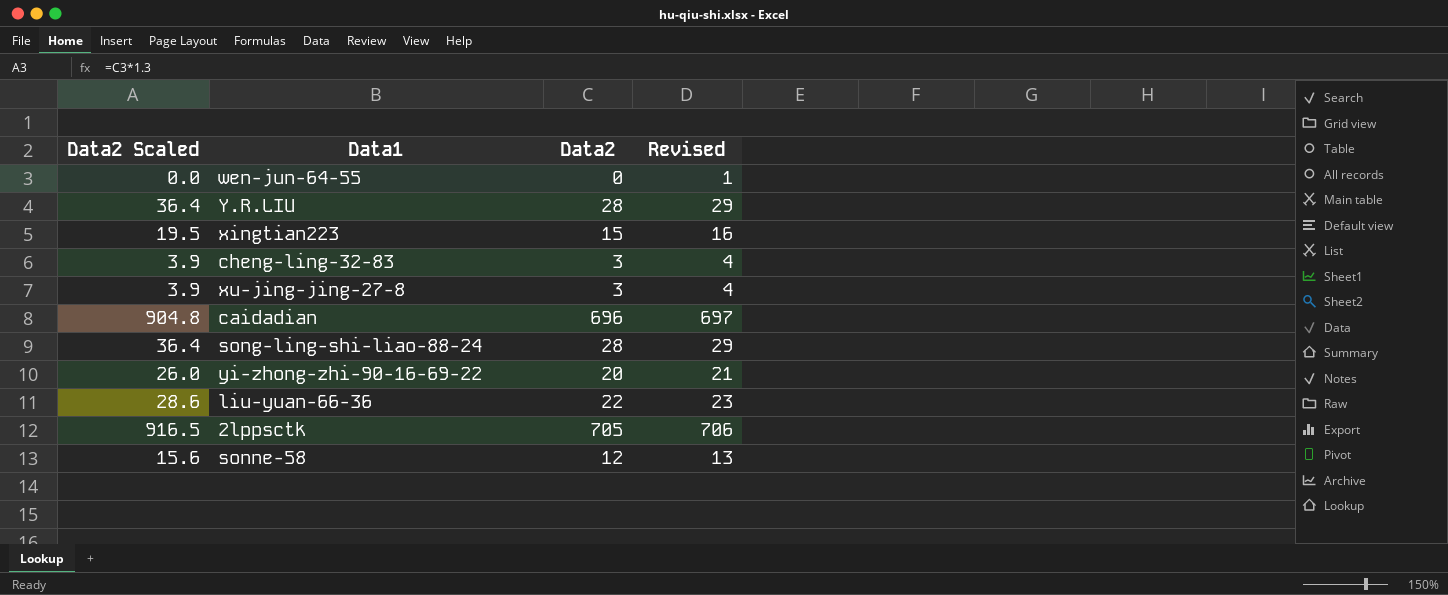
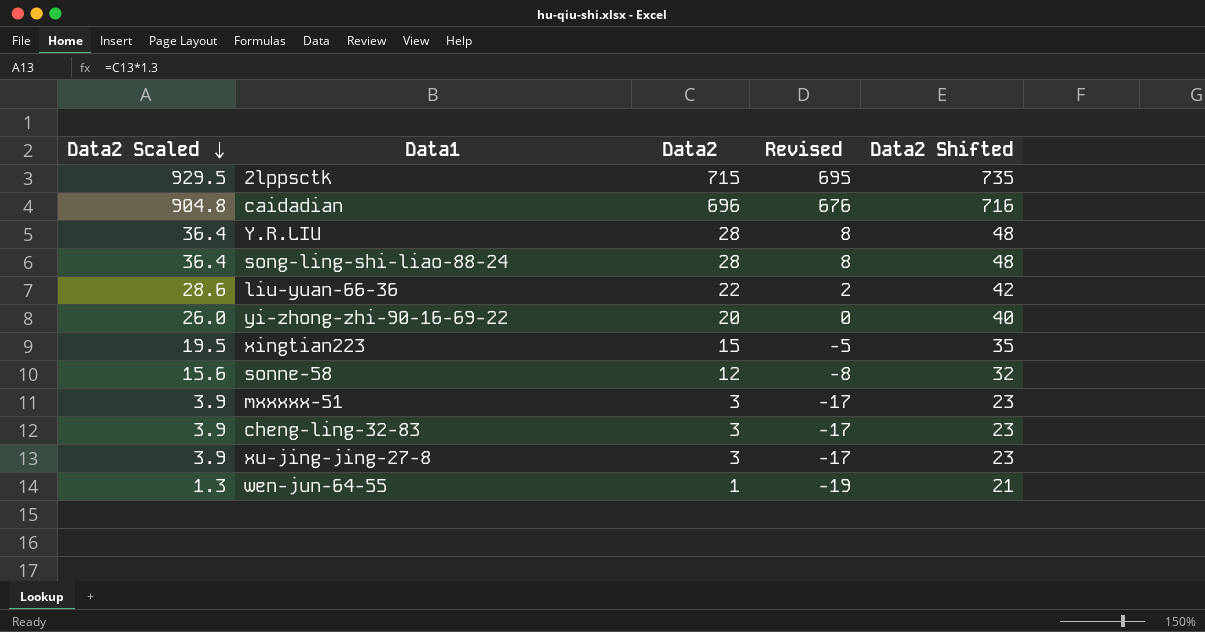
row order: none -> Data2 Scaled descending
column Revised | formula: [Data2] + 1 -> [Data2] - 20
column Data2 Shifted | formula: none -> [Data2] + 20
2lppsctk | Data2 Scaled: 916.5 -> 929.5
2lppsctk | Data2: 705 -> 715
row mxxxxx-51: none -> 3.9 | 3 | -17 | 23
wen-jun-64-55 | Data2 Scaled: 0.0 -> 1.3
wen-jun-64-55 | Data2: 0 -> 1

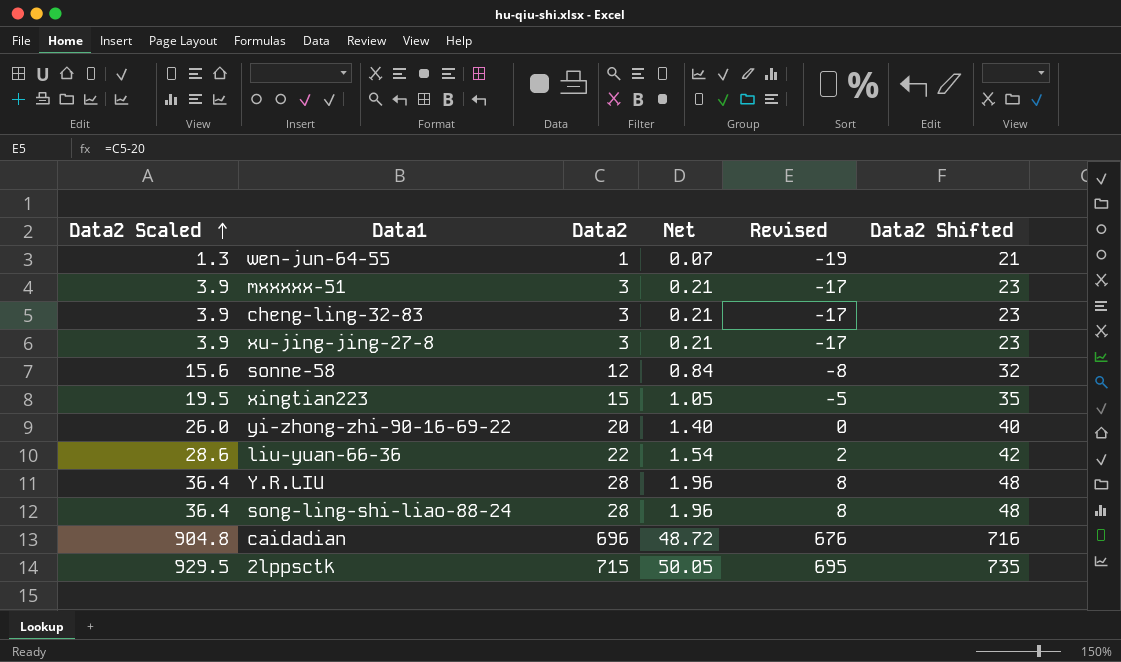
row order: Data2 Scaled descending -> Data2 Scaled ascending
column Net | formula: none -> [Data2] * 0.07

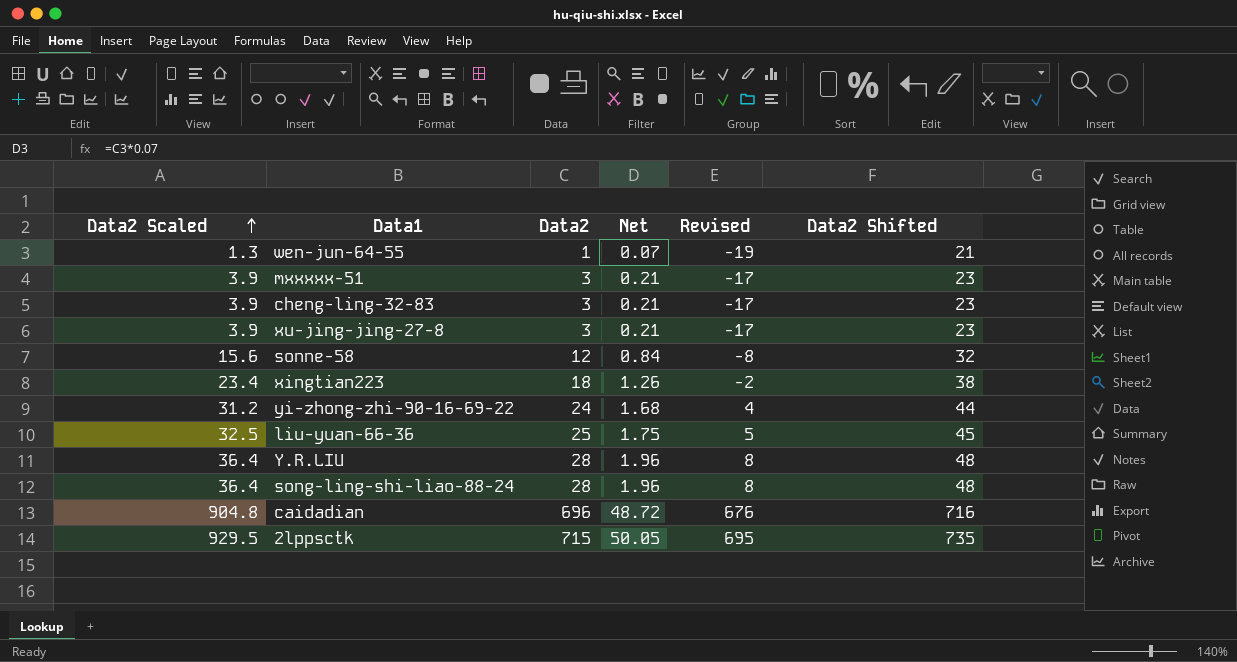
xingtian223 | Data2 Scaled: 19.5 -> 23.4
xingtian223 | Data2: 15 -> 18
xingtian223 | Net: 1.05 -> 1.26
xingtian223 | Revised: -5 -> -2
xingtian223 | Data2 Shifted: 35 -> 38
yi-zhong-zhi-90-16-69-22 | Data2 Scaled: 26.0 -> 31.2
yi-zhong-zhi-90-16-69-22 | Data2: 20 -> 24
yi-zhong-zhi-90-16-69-22 | Net: 1.40 -> 1.68
yi-zhong-zhi-90-16-69-22 | Revised: 0 -> 4
yi-zhong-zhi-90-16-69-22 | Data2 Shifted: 40 -> 44
liu-yuan-66-36 | Data2 Scaled: 28.6 -> 32.5
liu-yuan-66-36 | Data2: 22 -> 25
liu-yuan-66-36 | Net: 1.54 -> 1.75
liu-yuan-66-36 | Revised: 2 -> 5
liu-yuan-66-36 | Data2 Shifted: 42 -> 45

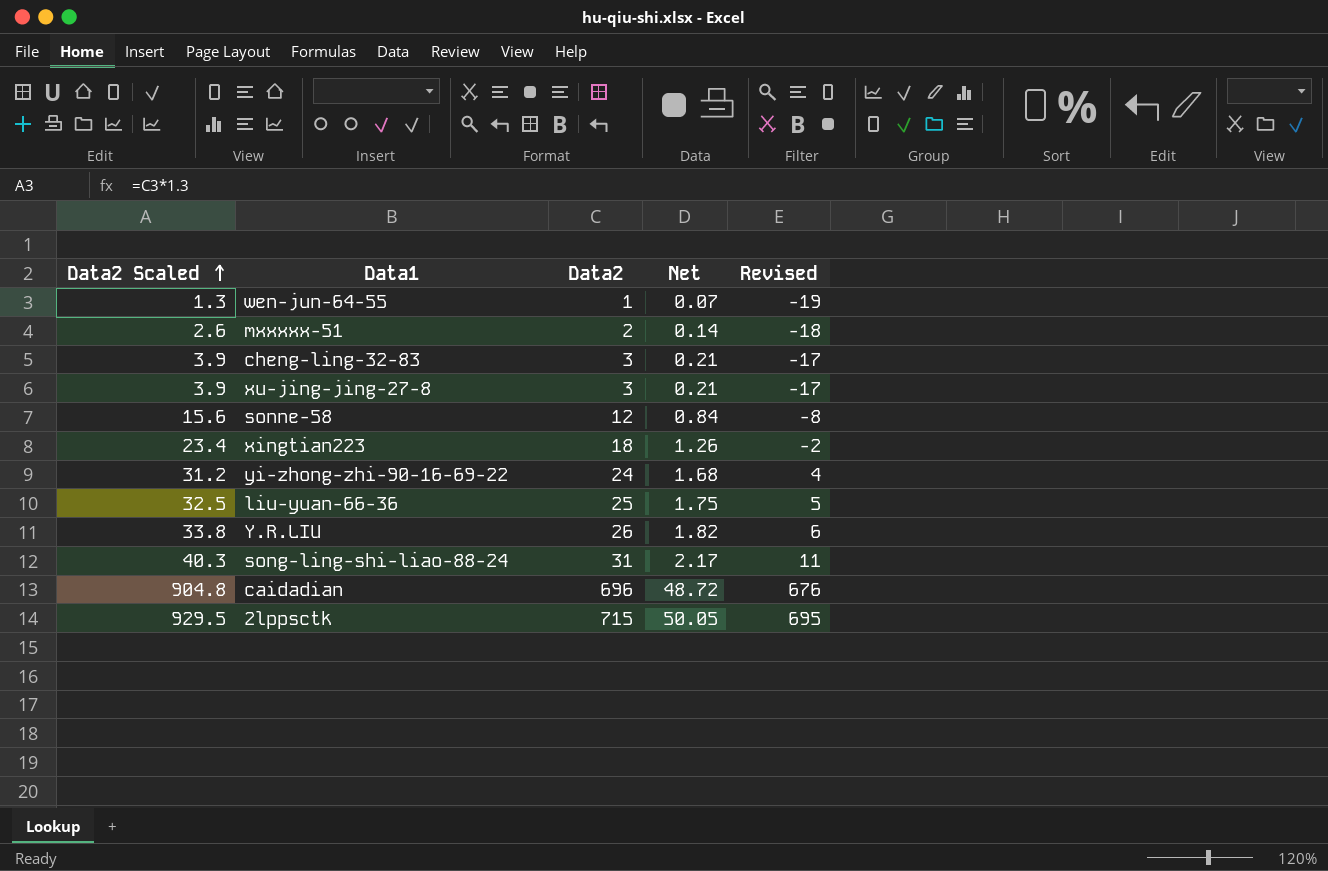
column Data2 Shifted | formula: [Data2] + 20 -> none
mxxxxx-51 | Data2 Scaled: 3.9 -> 2.6
mxxxxx-51 | Data2: 3 -> 2
mxxxxx-51 | Net: 0.21 -> 0.14
mxxxxx-51 | Revised: -17 -> -18
Y.R.LIU | Data2 Scaled: 36.4 -> 33.8
Y.R.LIU | Data2: 28 -> 26
Y.R.LIU | Net: 1.96 -> 1.82
Y.R.LIU | Revised: 8 -> 6
song-ling-shi-liao-88-24 | Data2 Scaled: 36.4 -> 40.3
song-ling-shi-liao-88-24 | Data2: 28 -> 31
song-ling-shi-liao-88-24 | Net: 1.96 -> 2.17
song-ling-shi-liao-88-24 | Revised: 8 -> 11

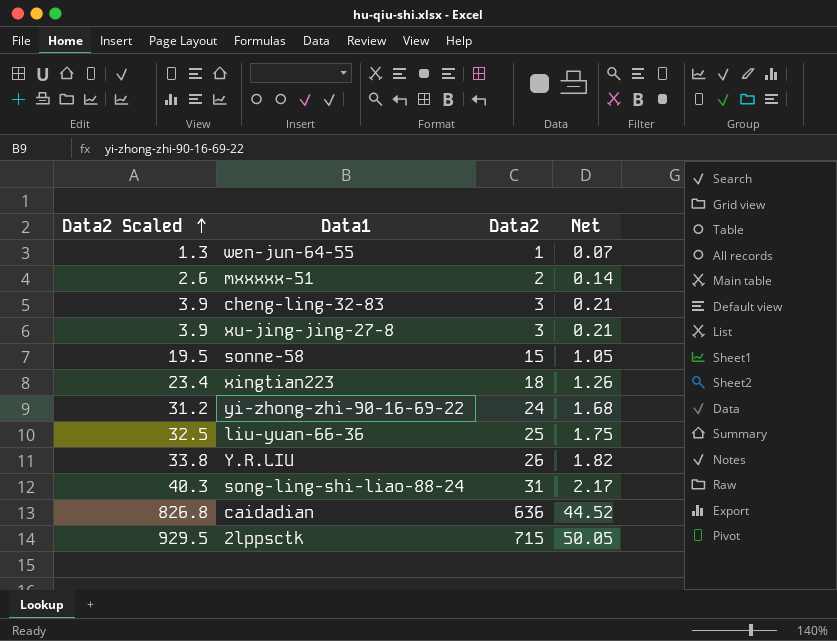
column Revised | formula: [Data2] - 20 -> none
sonne-58 | Data2 Scaled: 15.6 -> 19.5
sonne-58 | Data2: 12 -> 15
sonne-58 | Net: 0.84 -> 1.05
caidadian | Data2 Scaled: 904.8 -> 826.8
caidadian | Data2: 696 -> 636
caidadian | Net: 48.72 -> 44.52

